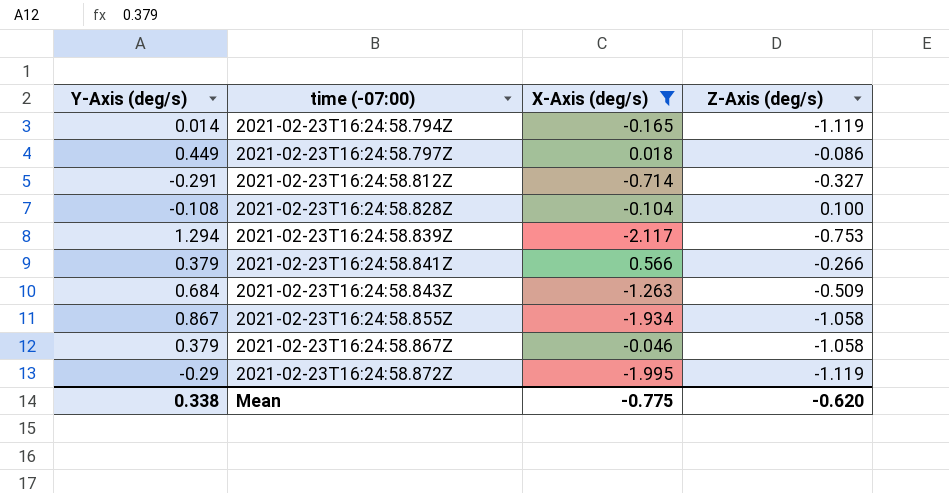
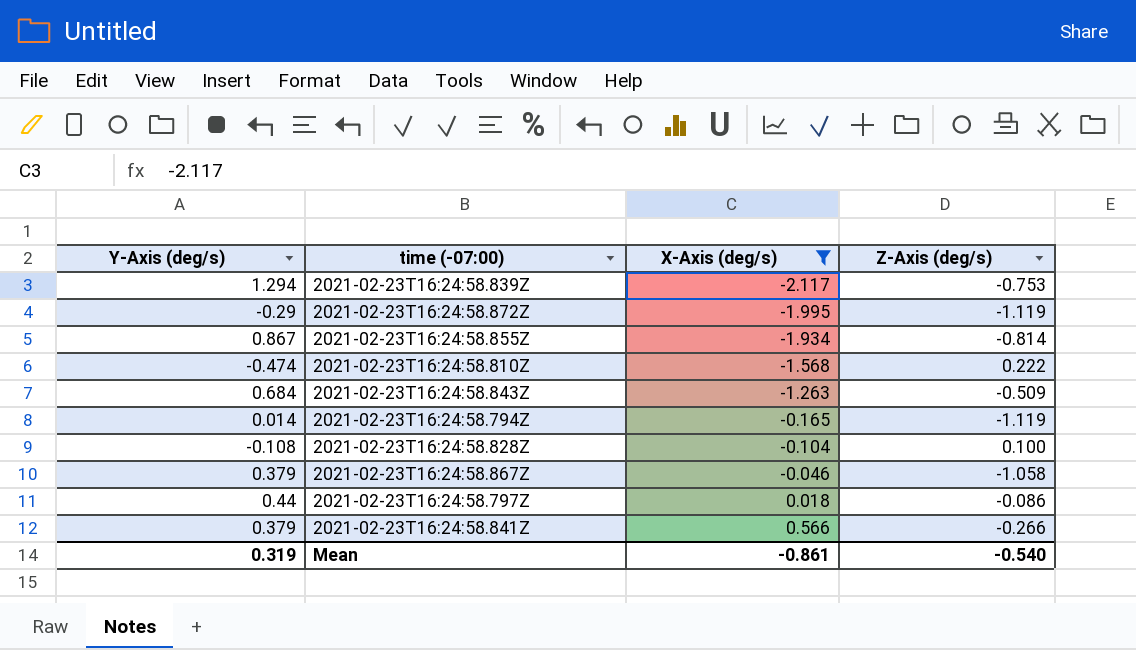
row order: time (-07:00) ascending -> X-Axis (deg/s) ascending
row 2021-02-23T16:24:58.812Z: -0.291 | -0.714 | -0.327 -> none
2021-02-23T16:24:58.855Z | Z-Axis (deg/s): -1.058 -> -0.814
row 2021-02-23T16:24:58.810Z: none -> -0.474 | -1.568 | 0.222
2021-02-23T16:24:58.797Z | Y-Axis (deg/s): 0.449 -> 0.44
Mean | Y-Axis (deg/s): 0.338 -> 0.319
Mean | X-Axis (deg/s): -0.775 -> -0.861
Mean | Z-Axis (deg/s): -0.620 -> -0.540

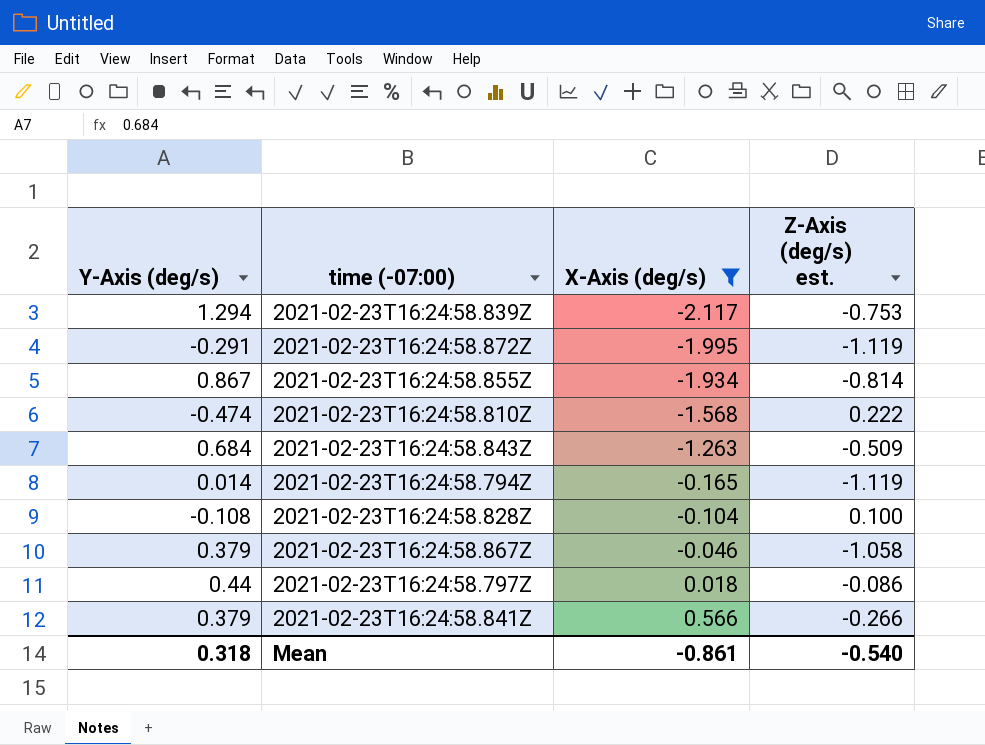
column name: Z-Axis (deg/s) -> Z-Axis (deg/s) est.
2021-02-23T16:24:58.872Z | Y-Axis (deg/s): -0.29 -> -0.291
Mean | Y-Axis (deg/s): 0.319 -> 0.318

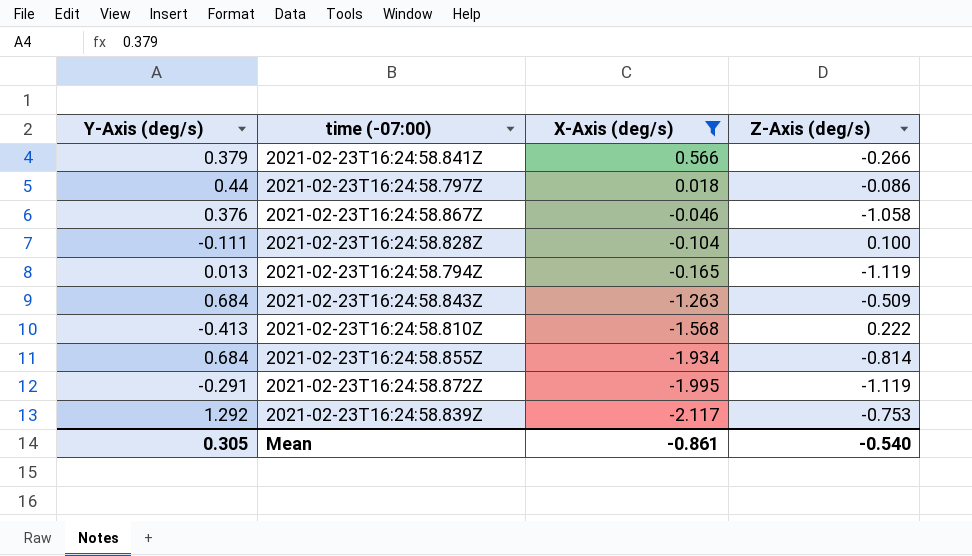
row order: X-Axis (deg/s) ascending -> X-Axis (deg/s) descending
column name: Z-Axis (deg/s) est. -> Z-Axis (deg/s)
2021-02-23T16:24:58.867Z | Y-Axis (deg/s): 0.379 -> 0.376
2021-02-23T16:24:58.828Z | Y-Axis (deg/s): -0.108 -> -0.111
2021-02-23T16:24:58.794Z | Y-Axis (deg/s): 0.014 -> 0.013
2021-02-23T16:24:58.810Z | Y-Axis (deg/s): -0.474 -> -0.413
2021-02-23T16:24:58.855Z | Y-Axis (deg/s): 0.867 -> 0.684
2021-02-23T16:24:58.839Z | Y-Axis (deg/s): 1.294 -> 1.292
Mean | Y-Axis (deg/s): 0.318 -> 0.305

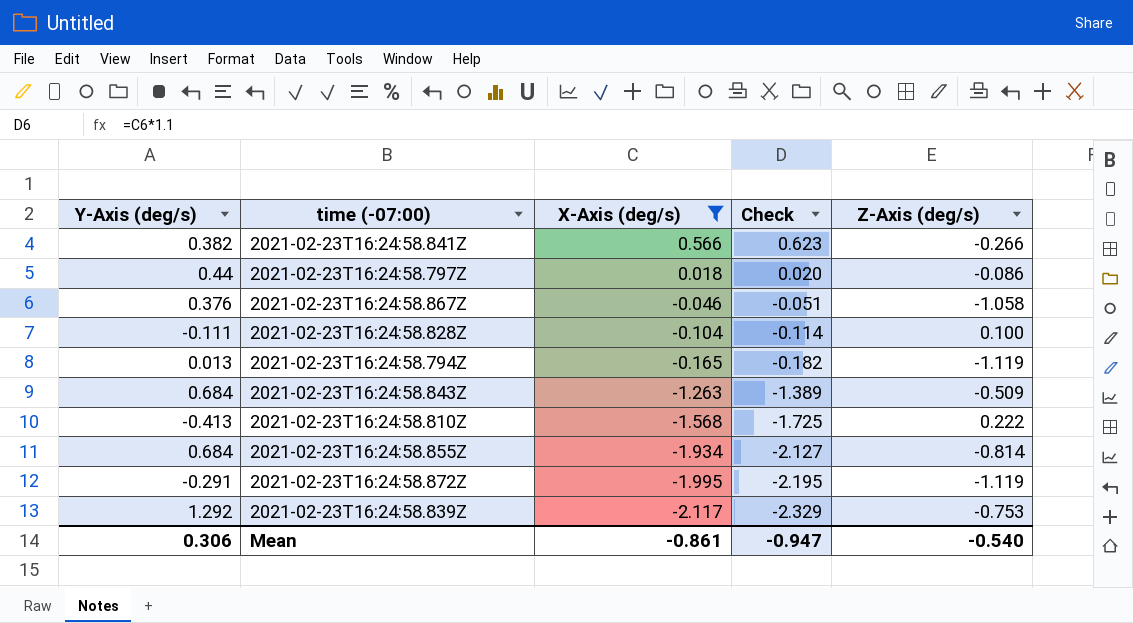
column Check | formula: none -> [X-Axis (deg/s)] * 1.1
2021-02-23T16:24:58.841Z | Y-Axis (deg/s): 0.379 -> 0.382
Mean | Y-Axis (deg/s): 0.305 -> 0.306

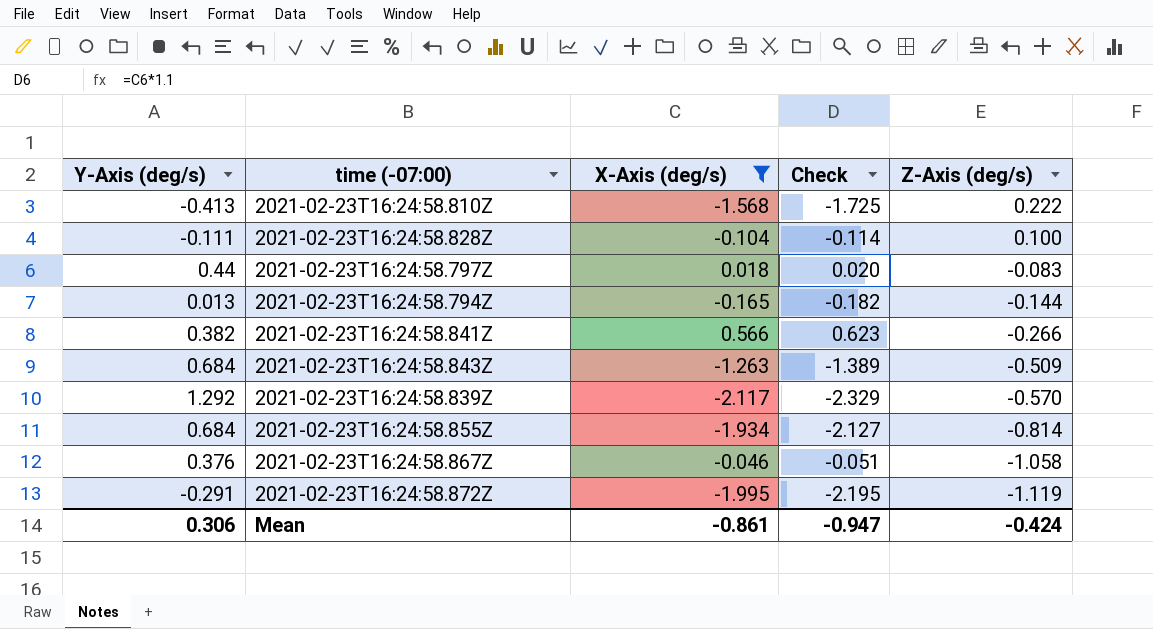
row order: X-Axis (deg/s) descending -> Z-Axis (deg/s) descending
2021-02-23T16:24:58.797Z | Z-Axis (deg/s): -0.086 -> -0.083
2021-02-23T16:24:58.794Z | Z-Axis (deg/s): -1.119 -> -0.144
2021-02-23T16:24:58.839Z | Z-Axis (deg/s): -0.753 -> -0.570
Mean | Z-Axis (deg/s): -0.540 -> -0.424

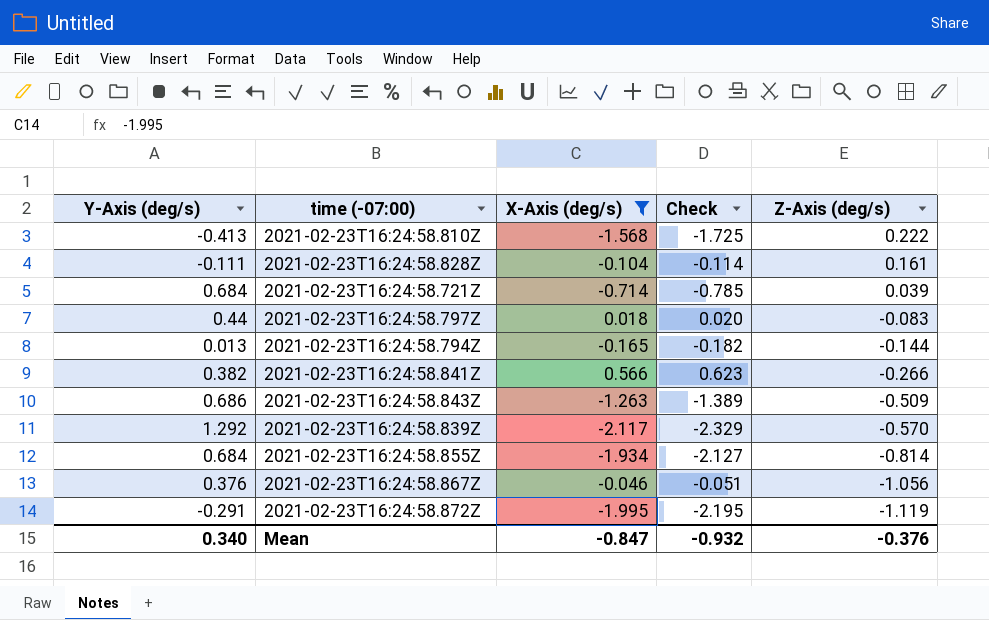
2021-02-23T16:24:58.828Z | Z-Axis (deg/s): 0.100 -> 0.161
row 2021-02-23T16:24:58.721Z: none -> 0.684 | -0.714 | -0.785 | 0.039
2021-02-23T16:24:58.843Z | Y-Axis (deg/s): 0.684 -> 0.686
2021-02-23T16:24:58.867Z | Z-Axis (deg/s): -1.058 -> -1.056
Mean | Y-Axis (deg/s): 0.306 -> 0.340
Mean | X-Axis (deg/s): -0.861 -> -0.847
Mean | Check: -0.947 -> -0.932
Mean | Z-Axis (deg/s): -0.424 -> -0.376

